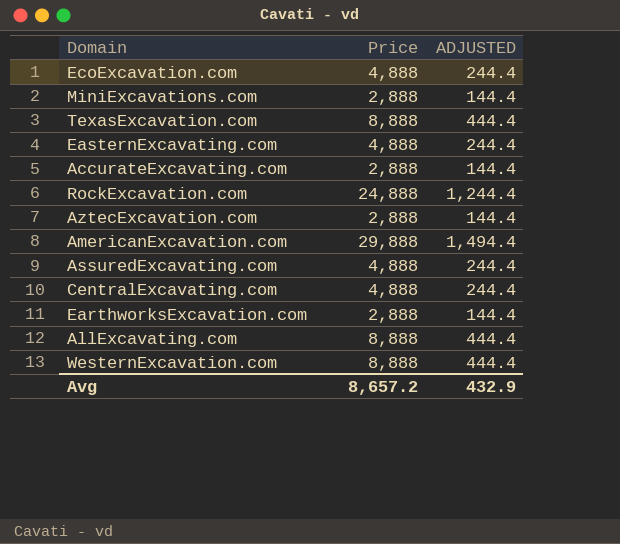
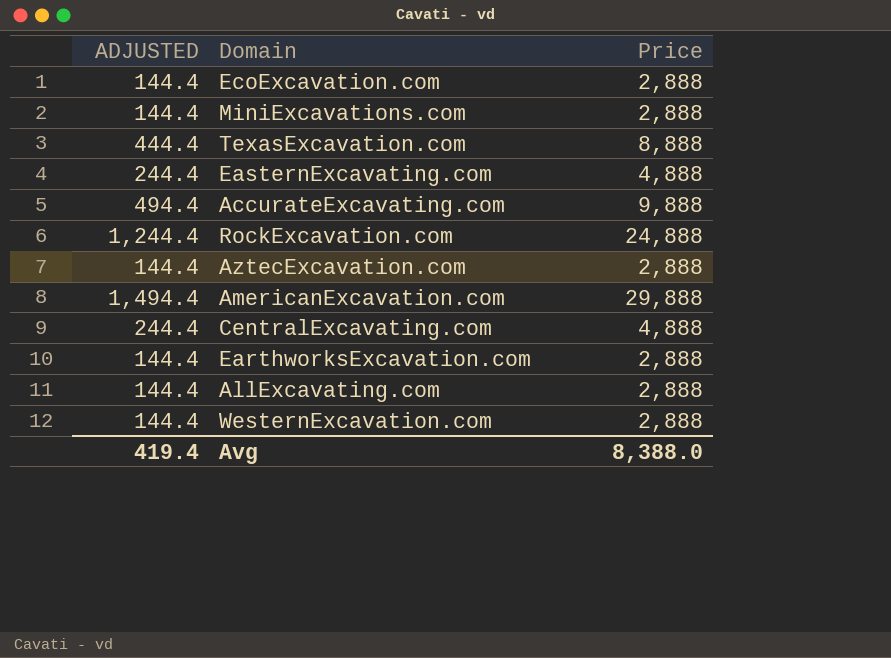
column ADJUSTED | position: 3 -> 1
row AssuredExcavating.com: 4,888 | 244.4 -> none
EcoExcavation.com | ADJUSTED: 244.4 -> 144.4
EcoExcavation.com | Price: 4,888 -> 2,888
AccurateExcavating.com | ADJUSTED: 144.4 -> 494.4
AccurateExcavating.com | Price: 2,888 -> 9,888
AllExcavating.com | ADJUSTED: 444.4 -> 144.4
AllExcavating.com | Price: 8,888 -> 2,888
WesternExcavation.com | ADJUSTED: 444.4 -> 144.4
WesternExcavation.com | Price: 8,888 -> 2,888
Avg | ADJUSTED: 432.9 -> 419.4
Avg | Price: 8,657.2 -> 8,388.0

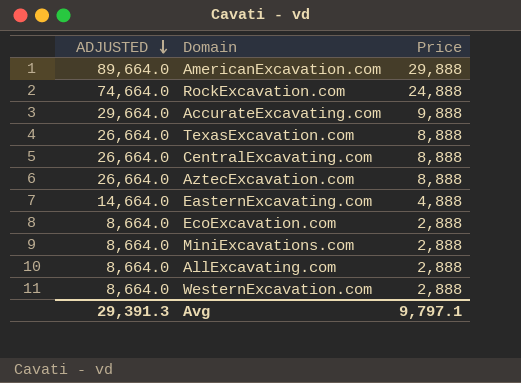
row order: none -> ADJUSTED descending
column ADJUSTED | formula: [Price] * 0.05 -> [Price] * 3
row EarthworksExcavation.com: 144.4 | 2,888 -> none
CentralExcavating.com | Price: 4,888 -> 8,888
AztecExcavation.com | Price: 2,888 -> 8,888
Avg | ADJUSTED: 419.4 -> 29,391.3
Avg | Price: 8,388.0 -> 9,797.1

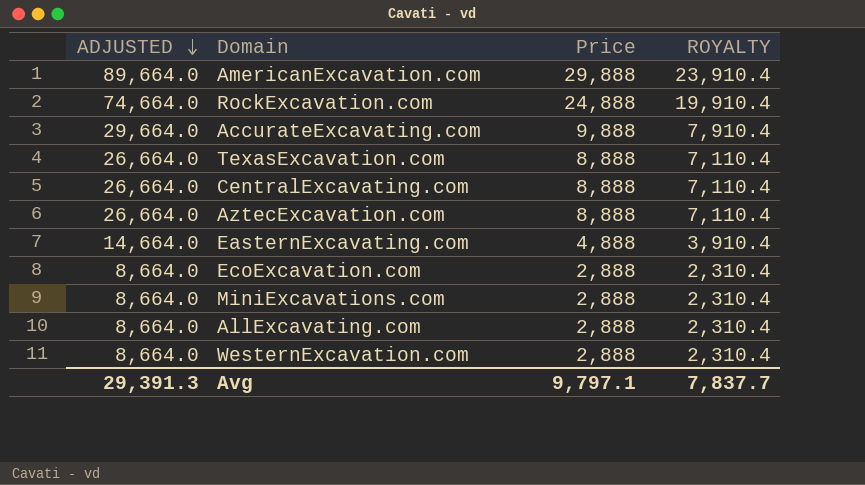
column ROYALTY | formula: none -> [Price] * 0.8

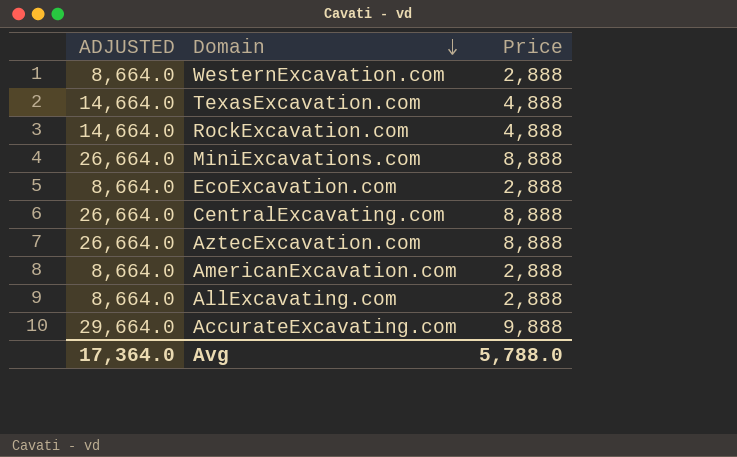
row order: ADJUSTED descending -> Domain descending
column ROYALTY | formula: [Price] * 0.8 -> none
row EasternExcavating.com: 14,664.0 | 4,888 | 3,910.4 -> none
TexasExcavation.com | ADJUSTED: 26,664.0 -> 14,664.0
TexasExcavation.com | Price: 8,888 -> 4,888
RockExcavation.com | ADJUSTED: 74,664.0 -> 14,664.0
RockExcavation.com | Price: 24,888 -> 4,888
MiniExcavations.com | ADJUSTED: 8,664.0 -> 26,664.0
MiniExcavations.com | Price: 2,888 -> 8,888
AmericanExcavation.com | ADJUSTED: 89,664.0 -> 8,664.0
AmericanExcavation.com | Price: 29,888 -> 2,888
Avg | ADJUSTED: 29,391.3 -> 17,364.0
Avg | Price: 9,797.1 -> 5,788.0

